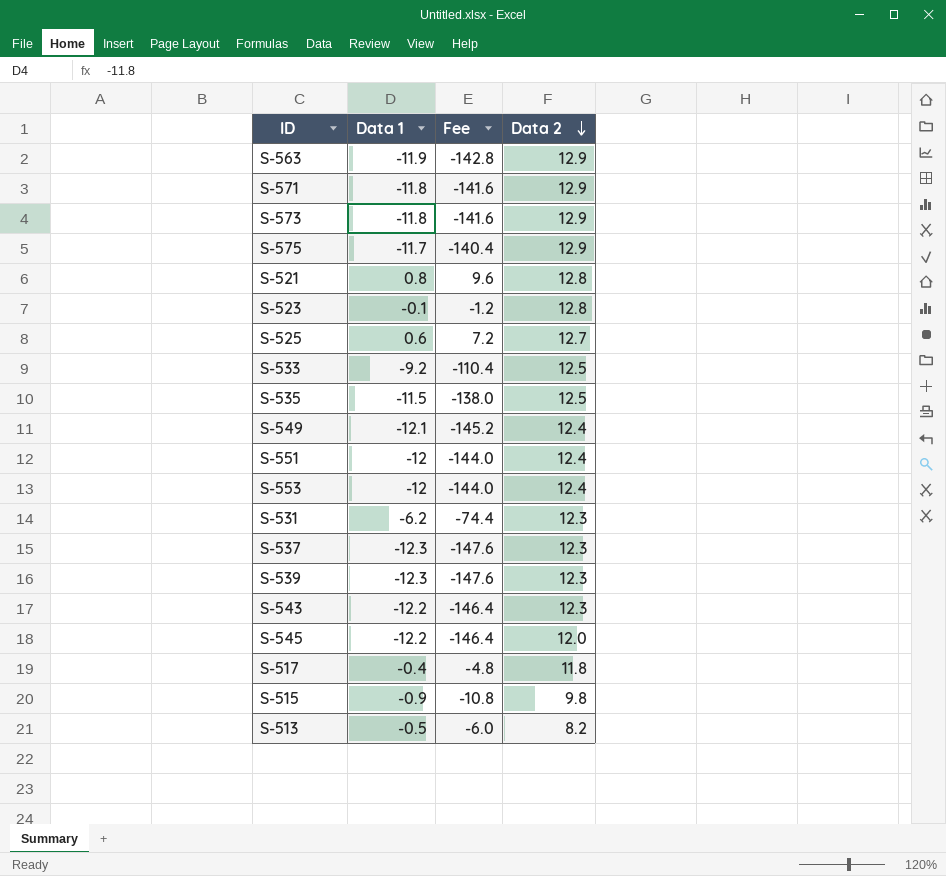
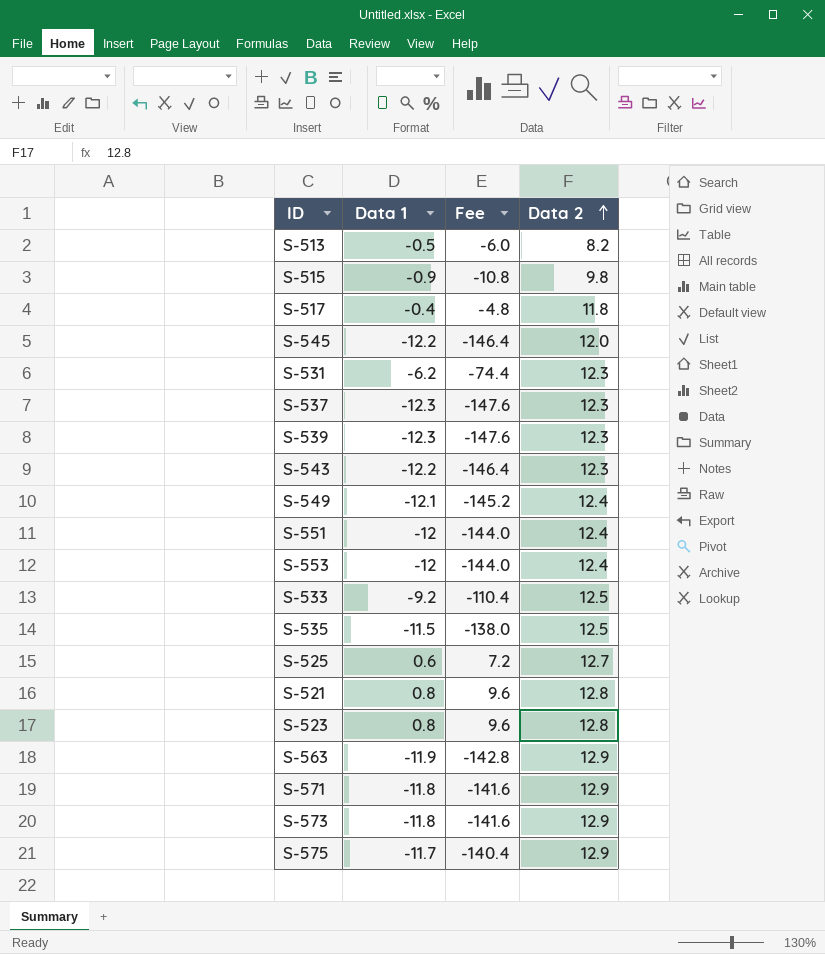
row order: Data 2 descending -> Data 2 ascending
S-523 | Data 1: -0.1 -> 0.8
S-523 | Fee: -1.2 -> 9.6

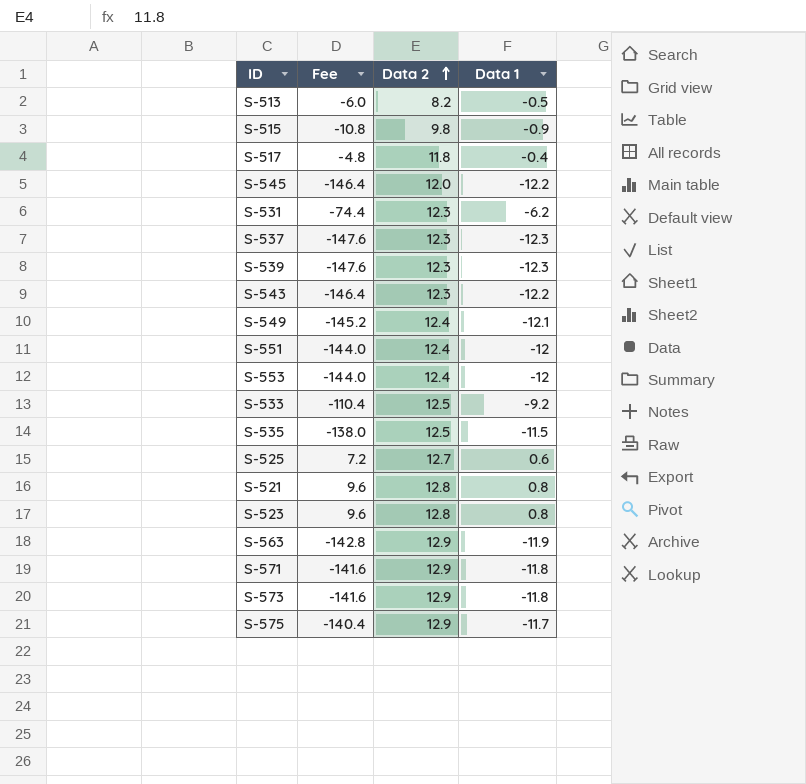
column Data 1 | position: 2 -> 4

